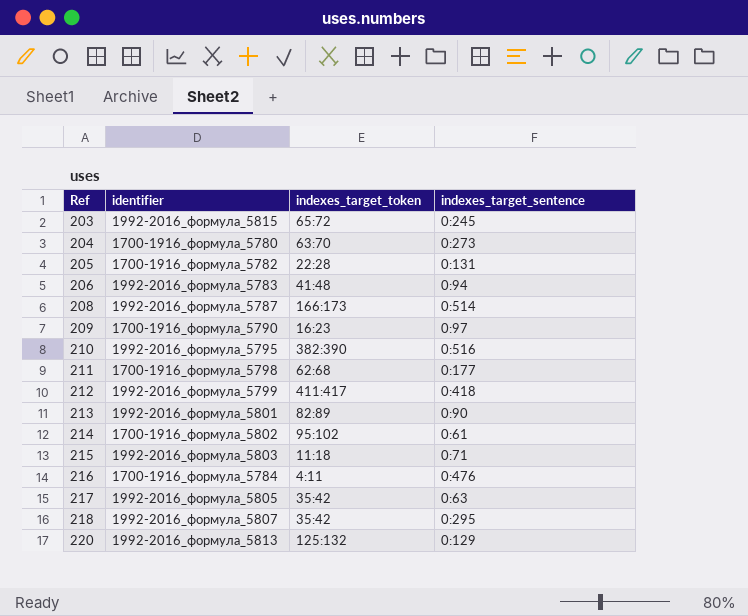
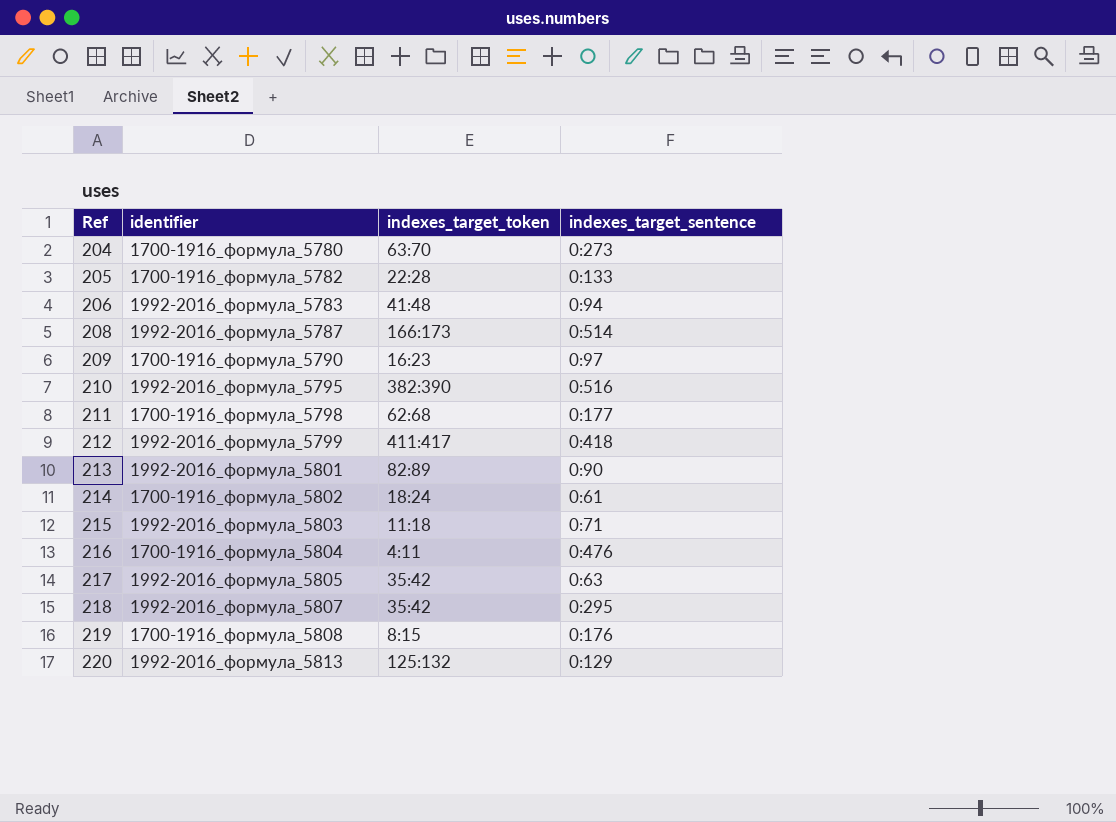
row 203: 1992-2016_формула_5815 | 65:72 | 0:245 -> none
205 | indexes_target_sentence: 0:131 -> 0:133
214 | indexes_target_token: 95:102 -> 18:24
216 | identifier: 1700-1916_формула_5784 -> 1700-1916_формула_5804
row 219: none -> 1700-1916_формула_5808 | 8:15 | 0:176

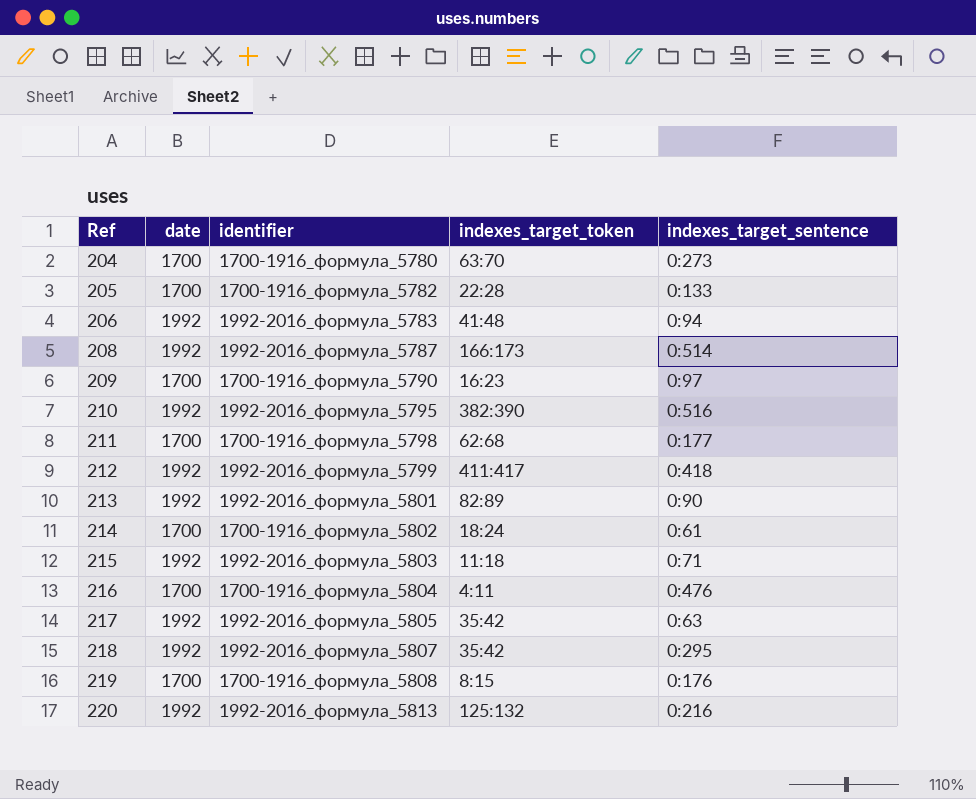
column date | position: none -> 2
220 | indexes_target_sentence: 0:129 -> 0:216

